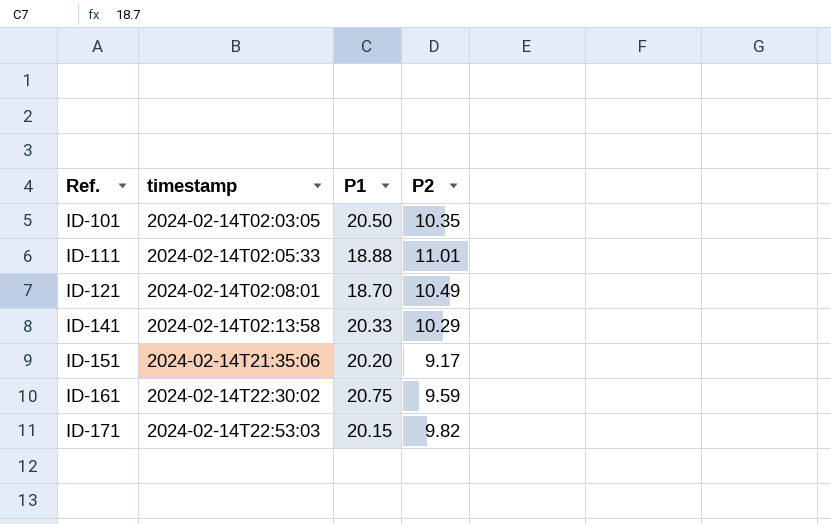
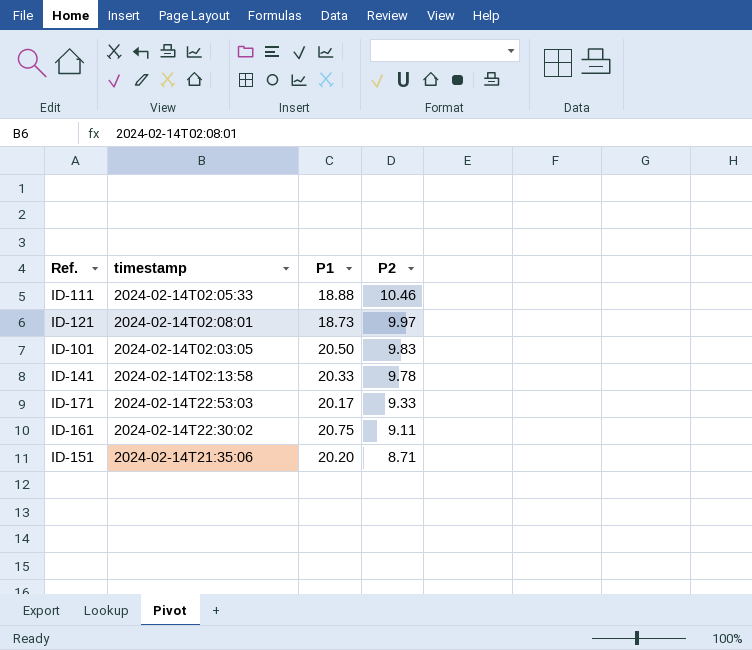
row order: Ref. ascending -> P2 descending
ID-111 | P2: 11.01 -> 10.46
ID-121 | P1: 18.70 -> 18.73
ID-121 | P2: 10.49 -> 9.97
ID-101 | P2: 10.35 -> 9.83
ID-141 | P2: 10.29 -> 9.78
ID-171 | P1: 20.15 -> 20.17
ID-171 | P2: 9.82 -> 9.33
ID-161 | P2: 9.59 -> 9.11
ID-151 | P2: 9.17 -> 8.71

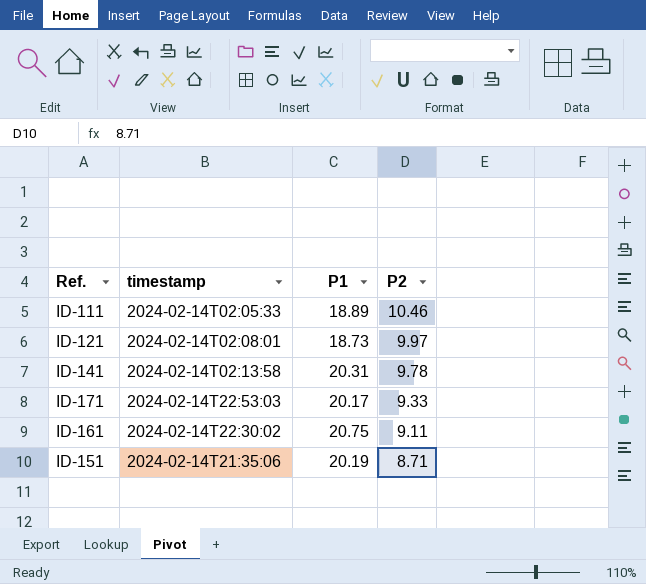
row ID-101: 2024-02-14T02:03:05 | 20.50 | 9.83 -> none
ID-111 | P1: 18.88 -> 18.89
ID-141 | P1: 20.33 -> 20.31
ID-151 | P1: 20.20 -> 20.19

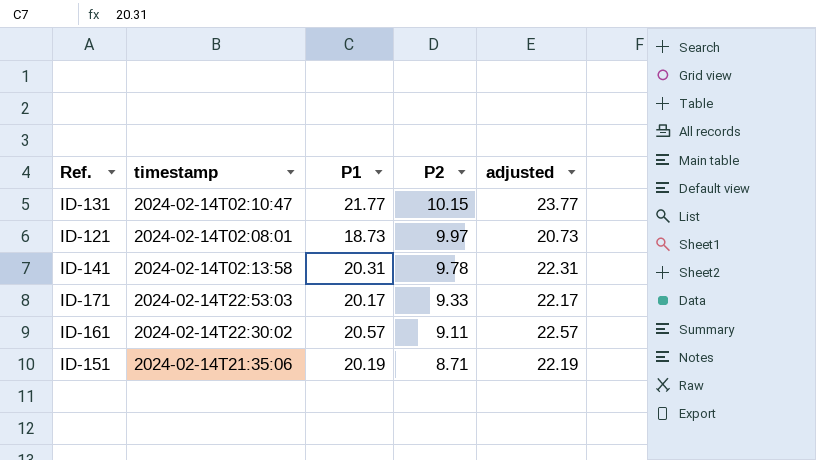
column adjusted | formula: none -> [P1] + 2
row ID-111: 2024-02-14T02:05:33 | 18.89 | 10.46 -> none
row ID-131: none -> 2024-02-14T02:10:47 | 21.77 | 10.15 | 23.77
ID-161 | P1: 20.75 -> 20.57

